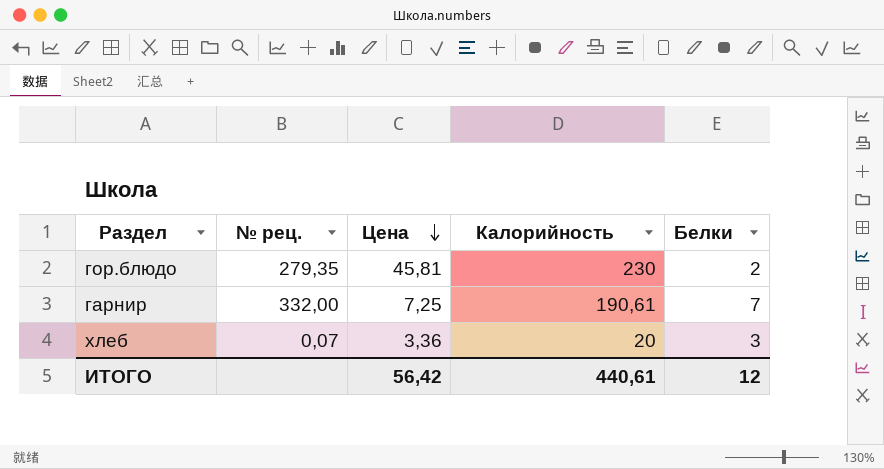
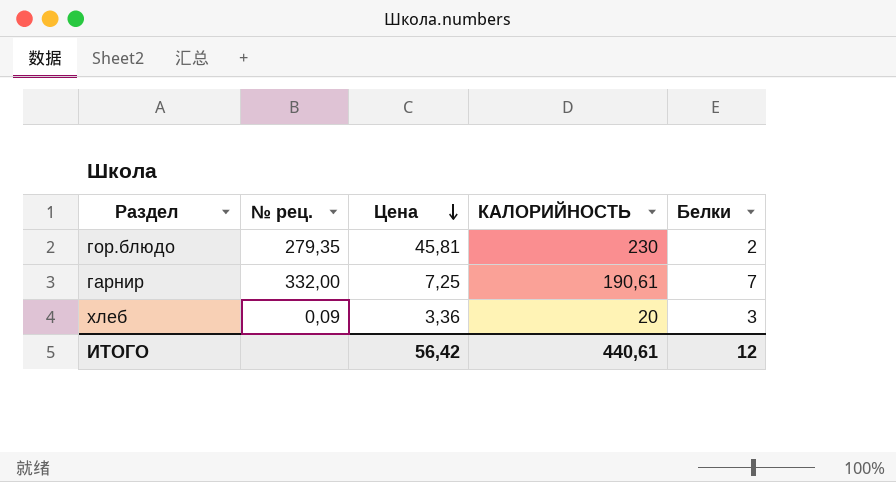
column name: Калорийность -> КАЛОРИЙНОСТЬ
хлеб | № рец.: 0,07 -> 0,09

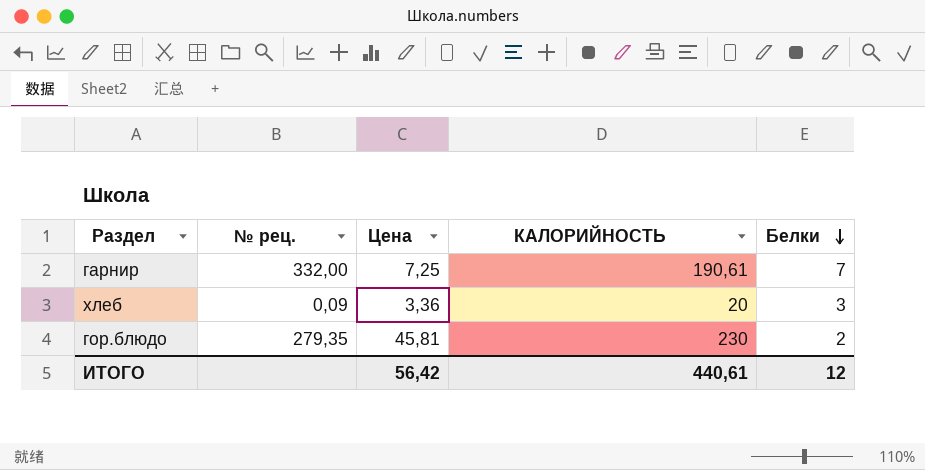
row order: Цена descending -> Белки descending

